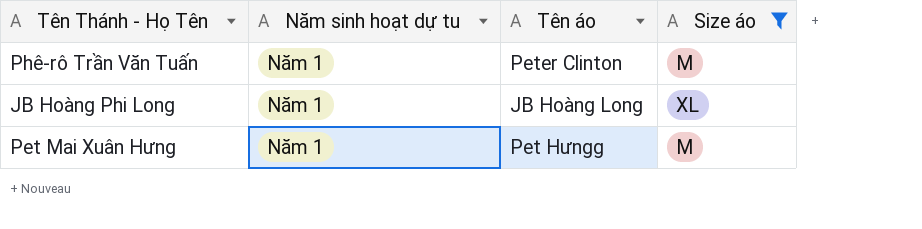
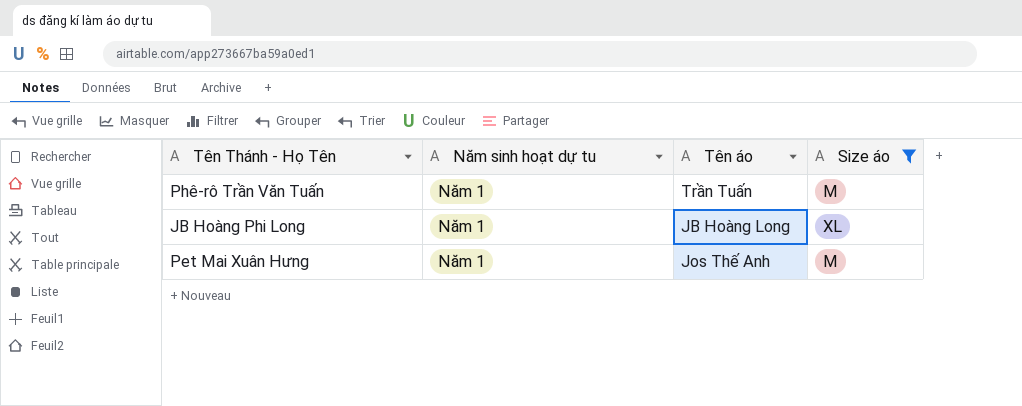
Phê-rô Trần Văn Tuấn | Tên áo: Peter Clinton -> Trần Tuấn
Pet Mai Xuân Hưng | Tên áo: Pet Hưngg -> Jos Thế Anh

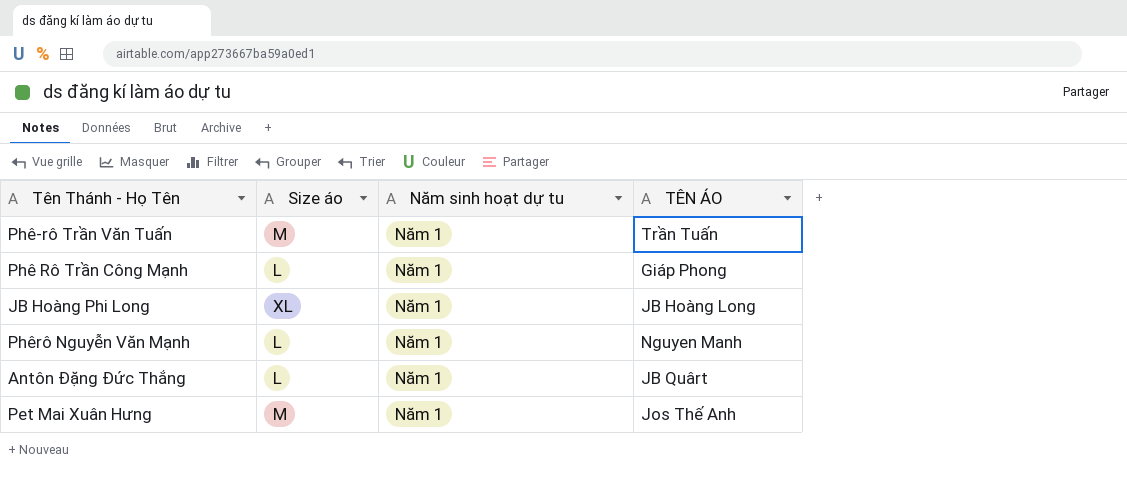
filter: Size áo != L -> none
column Size áo | position: 4 -> 2
column name: Tên áo -> TÊN ÁO

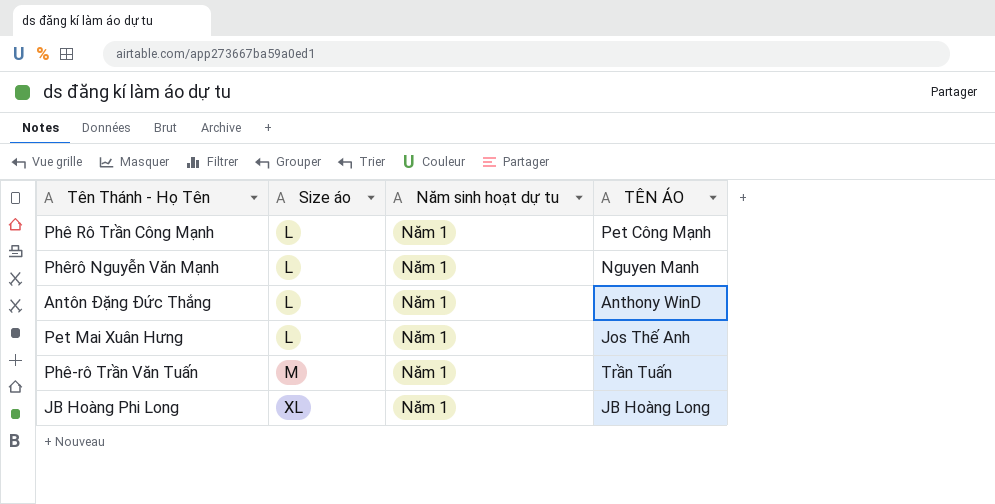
row order: none -> Size áo ascending
Phê Rô Trần Công Mạnh | TÊN ÁO: Giáp Phong -> Pet Công Mạnh
Antôn Đặng Đức Thắng | TÊN ÁO: JB Quârt -> Anthony WinD
Pet Mai Xuân Hưng | Size áo: M -> L

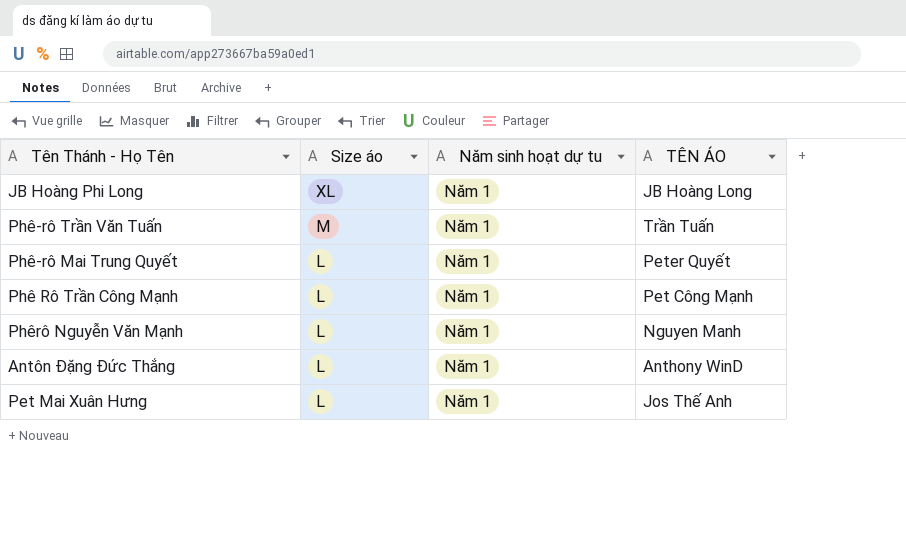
row order: Size áo ascending -> Size áo descending
row Phê-rô Mai Trung Quyết: none -> L | Năm 1 | Peter Quyết

